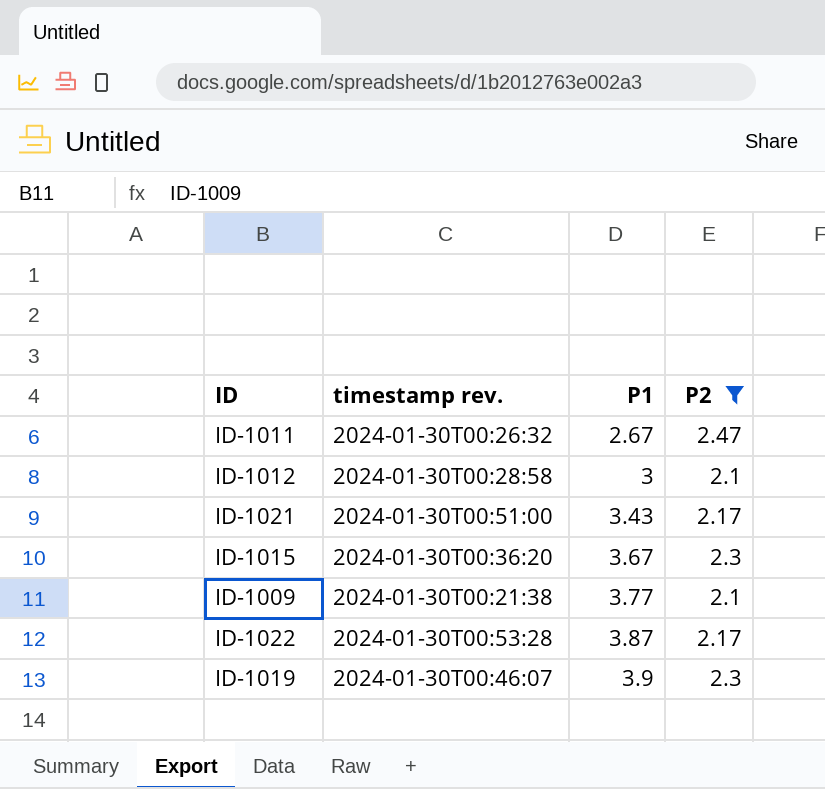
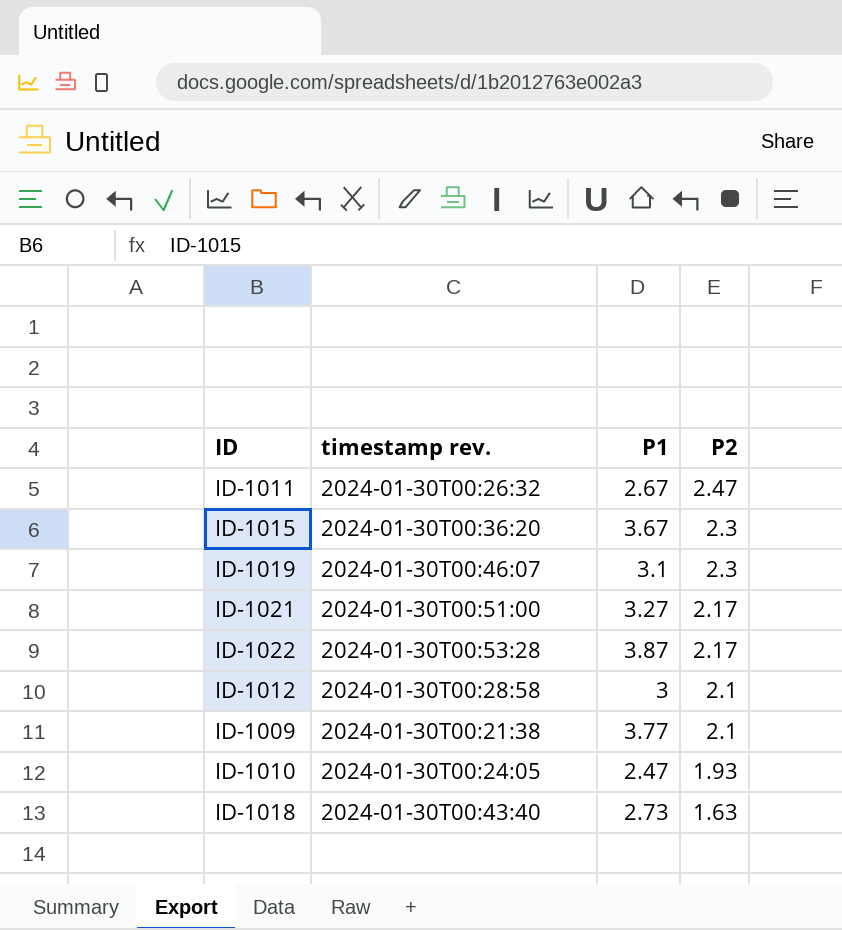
filter: P2 >= 2.1 -> none
row order: P1 ascending -> P2 descending
ID-1019 | P1: 3.9 -> 3.1
ID-1021 | P1: 3.43 -> 3.27

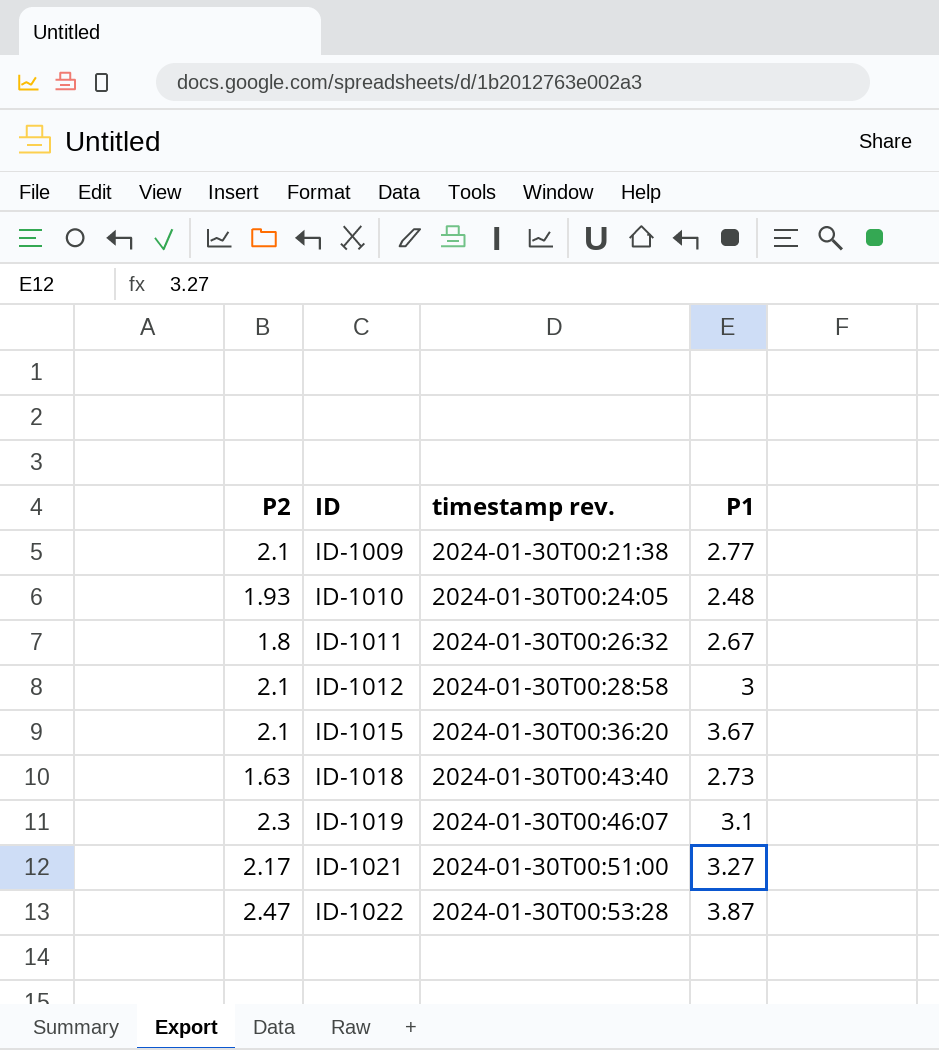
row order: P2 descending -> ID ascending
column P2 | position: 4 -> 1
ID-1009 | P1: 3.77 -> 2.77
ID-1010 | P1: 2.47 -> 2.48
ID-1011 | P2: 2.47 -> 1.8
ID-1015 | P2: 2.3 -> 2.1
ID-1022 | P2: 2.17 -> 2.47

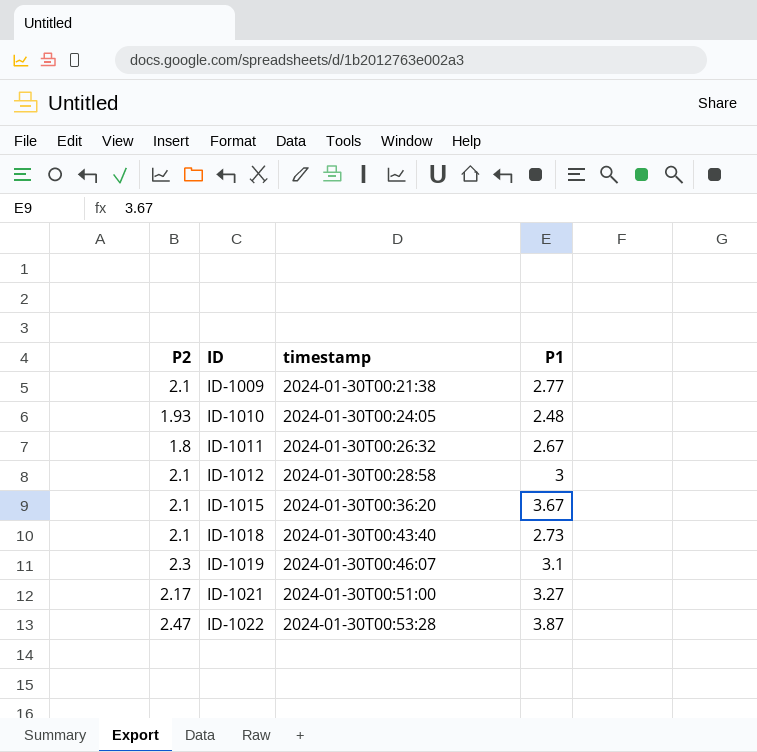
column name: timestamp rev. -> timestamp
ID-1018 | P2: 1.63 -> 2.1

